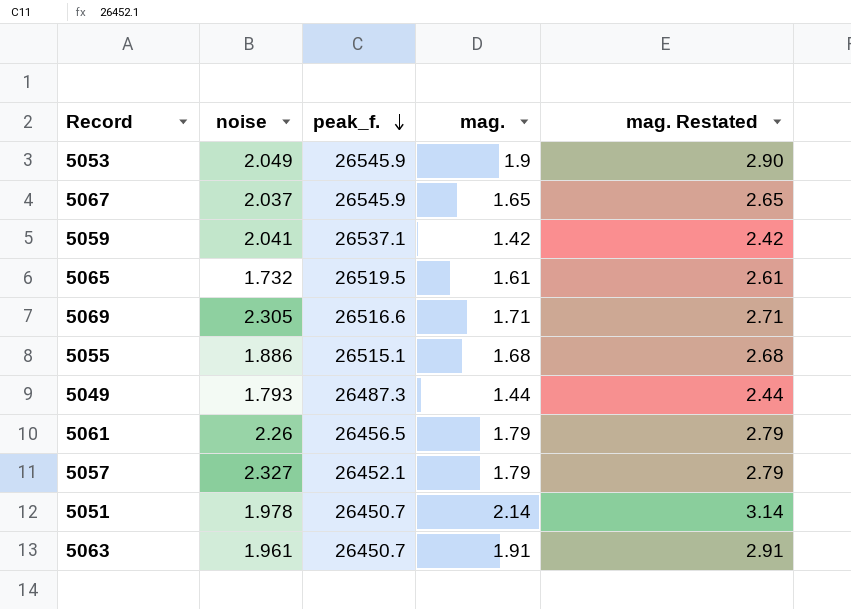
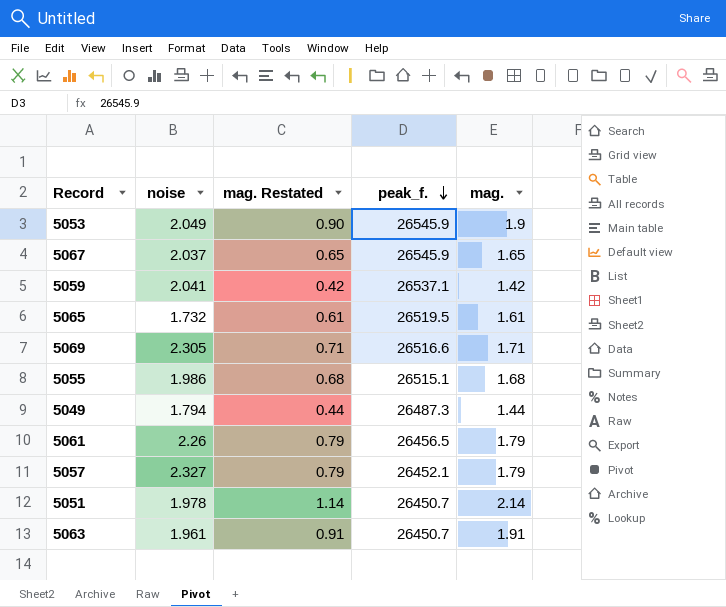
column mag. Restated | formula: [mag.] + 1 -> [mag.] - 1
column mag. Restated | position: 5 -> 3
5055 | noise: 1.886 -> 1.986
5049 | noise: 1.793 -> 1.794

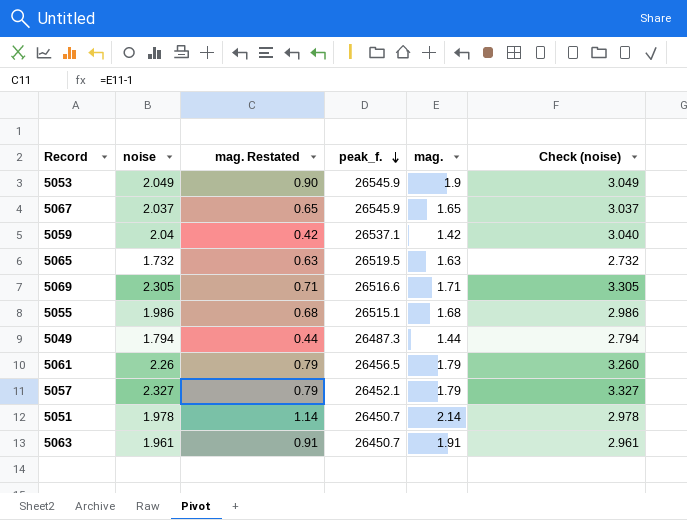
column Check (noise) | formula: none -> [noise] + 1
5059 | noise: 2.041 -> 2.04
5065 | mag. Restated: 0.61 -> 0.63
5065 | mag.: 1.61 -> 1.63

